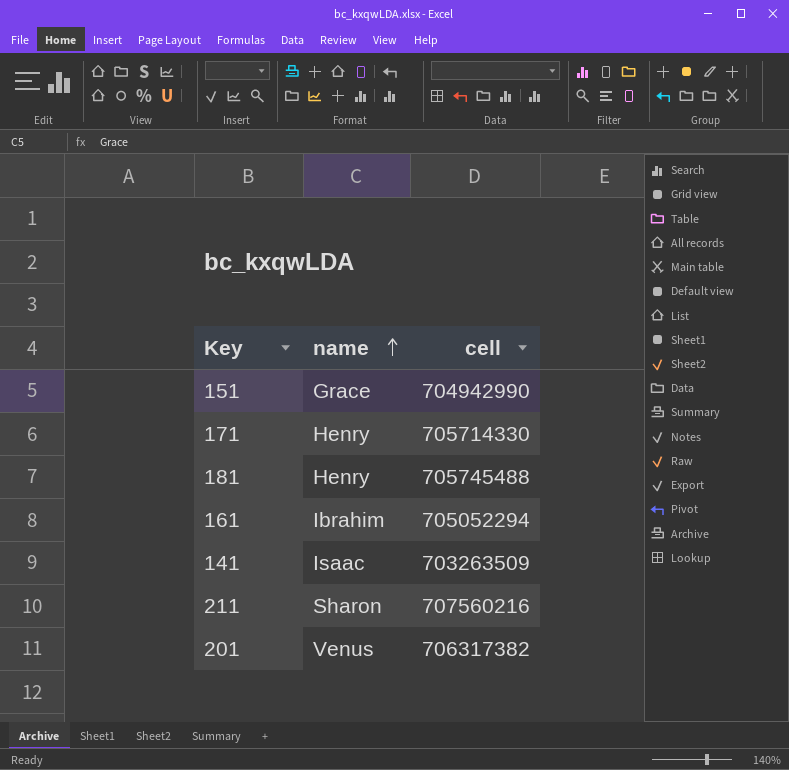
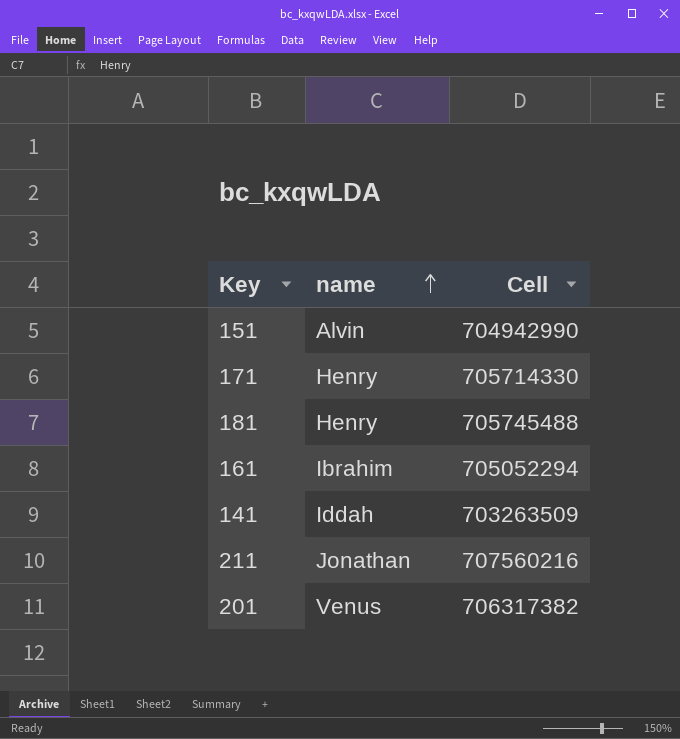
column name: cell -> Cell
151 | name: Grace -> Alvin
141 | name: Isaac -> Iddah
211 | name: Sharon -> Jonathan

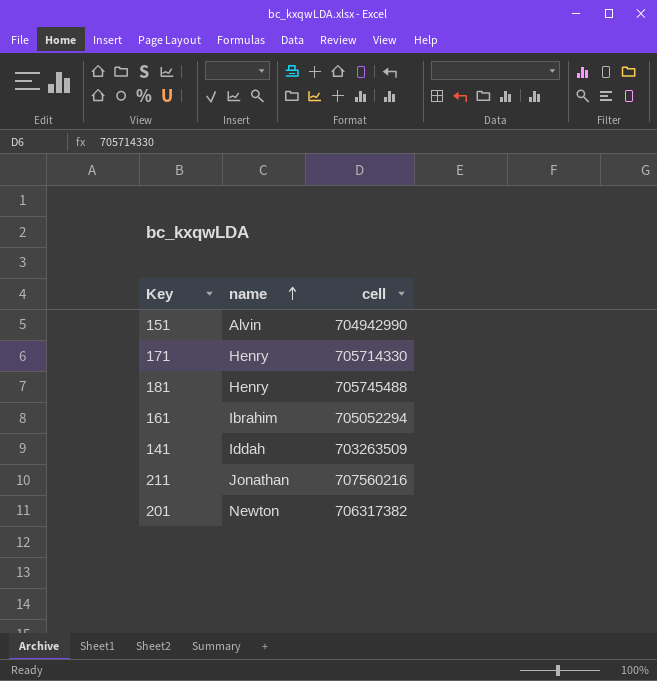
column name: Cell -> cell
201 | name: Venus -> Newton

